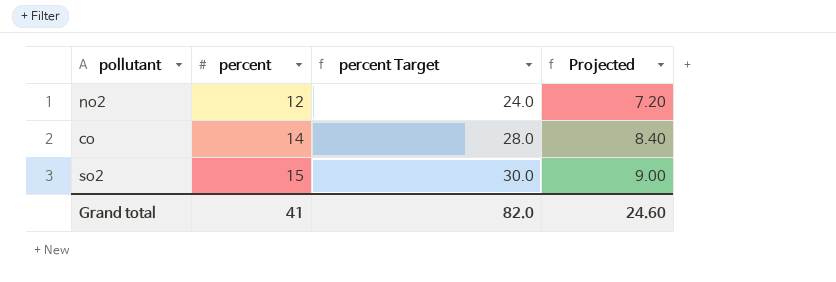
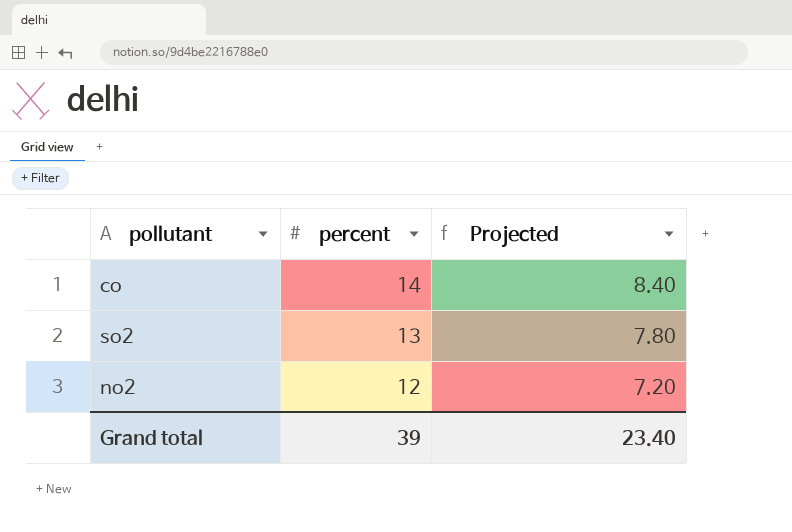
row order: percent ascending -> percent descending
column percent Target | formula: [percent] * 2 -> none
so2 | percent: 15 -> 13
so2 | Projected: 9.00 -> 7.80
Grand total | percent: 41 -> 39
Grand total | Projected: 24.60 -> 23.40

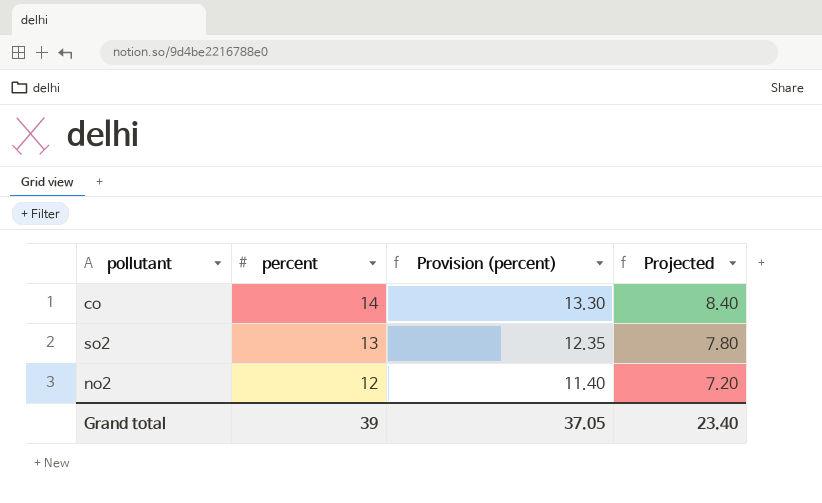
column Provision (percent) | formula: none -> [percent] * 0.95

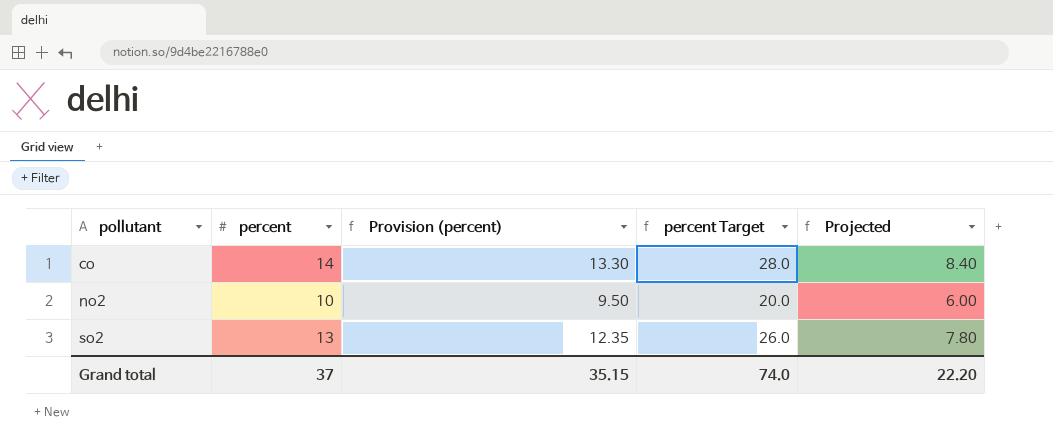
row order: percent descending -> pollutant ascending
column percent Target | formula: none -> [percent] * 2
no2 | percent: 12 -> 10
no2 | Provision (percent): 11.40 -> 9.50
no2 | Projected: 7.20 -> 6.00
Grand total | percent: 39 -> 37
Grand total | Provision (percent): 37.05 -> 35.15
Grand total | Projected: 23.40 -> 22.20

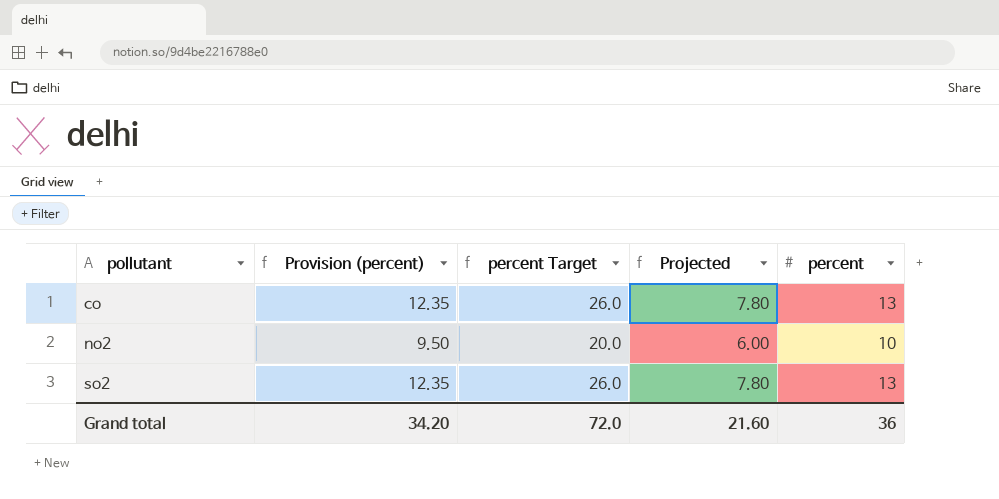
column percent | position: 2 -> 5
co | Provision (percent): 13.30 -> 12.35
co | percent Target: 28.0 -> 26.0
co | Projected: 8.40 -> 7.80
co | percent: 14 -> 13
Grand total | Provision (percent): 35.15 -> 34.20
Grand total | percent Target: 74.0 -> 72.0
Grand total | Projected: 22.20 -> 21.60
Grand total | percent: 37 -> 36

